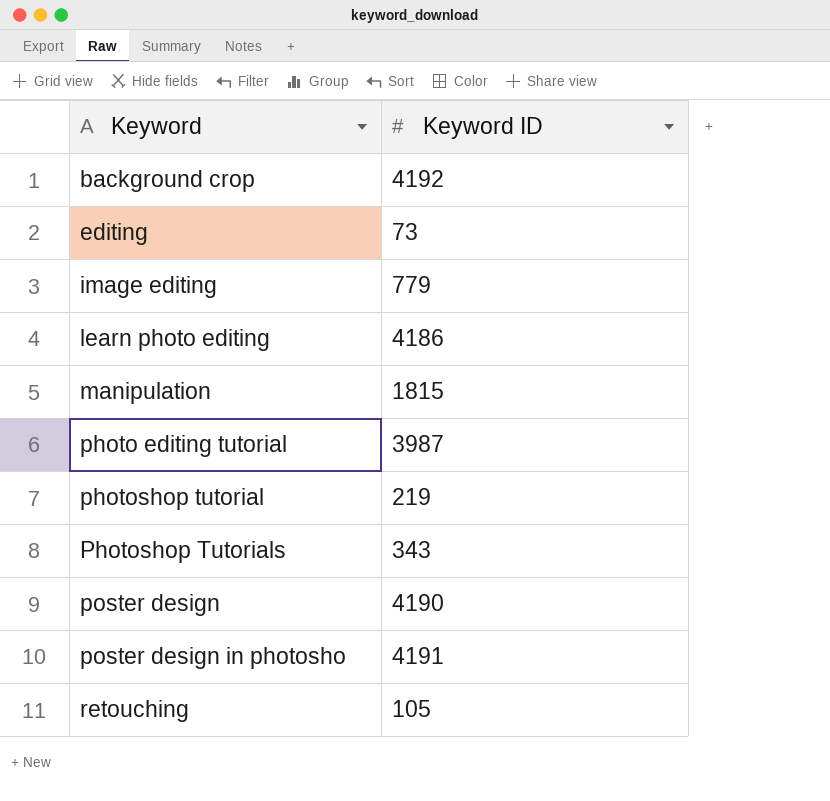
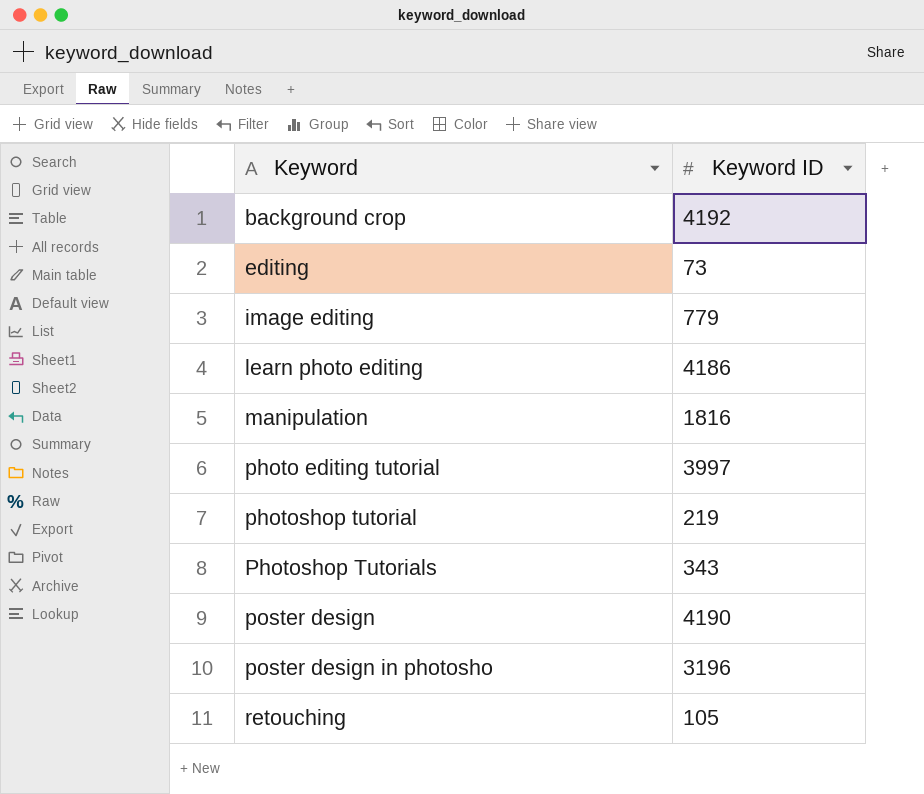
manipulation | Keyword ID: 1815 -> 1816
photo editing tutorial | Keyword ID: 3987 -> 3997
poster design in photosho | Keyword ID: 4191 -> 3196

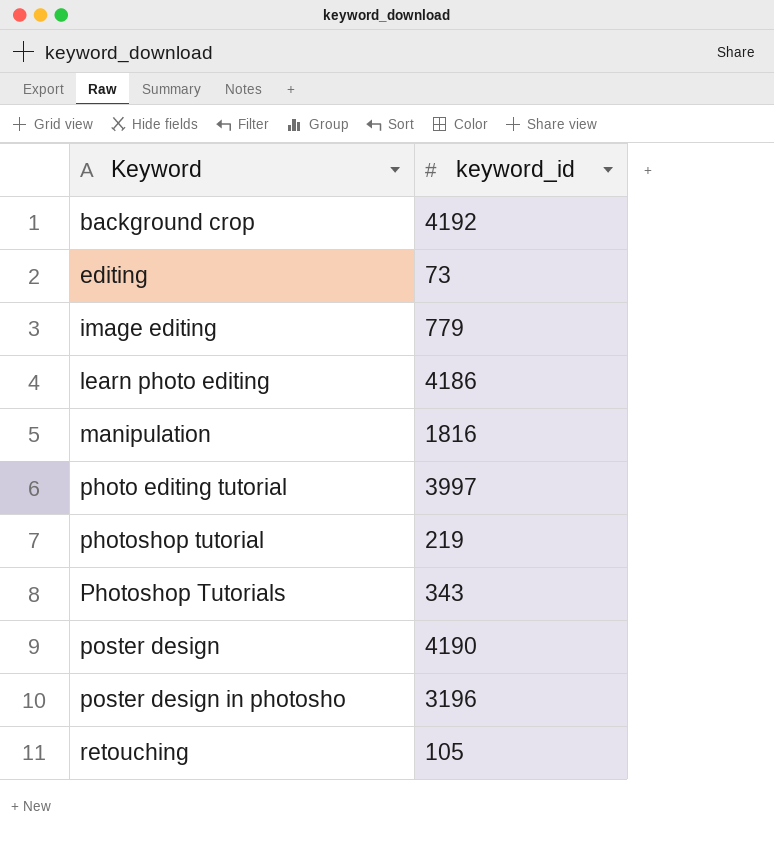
column name: Keyword ID -> keyword_id

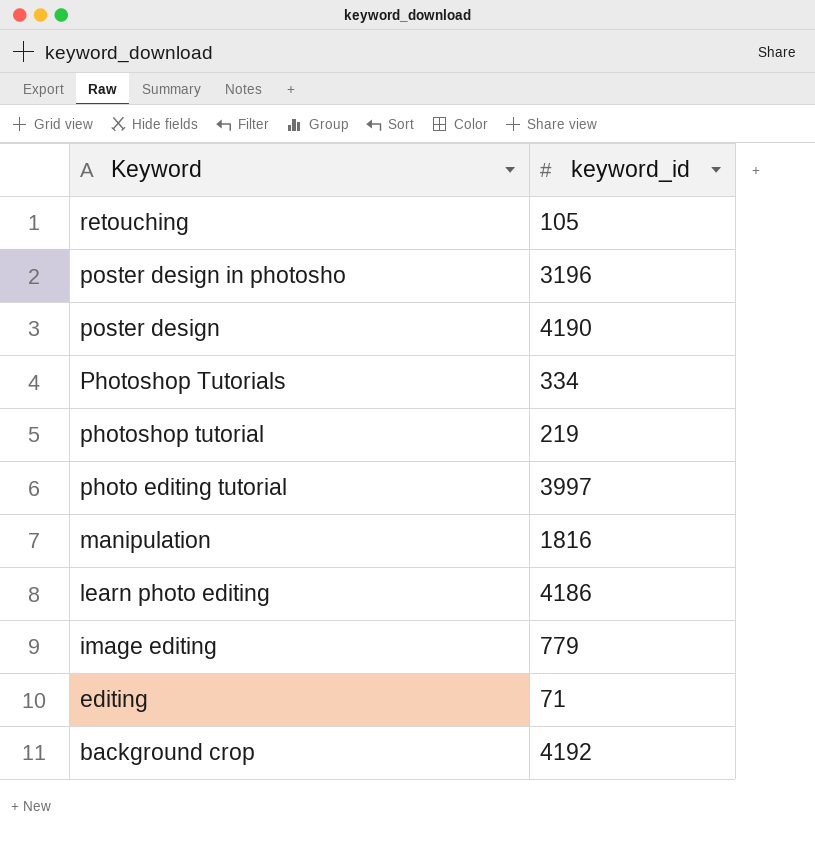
row order: Keyword ascending -> Keyword descending
Photoshop Tutorials | keyword_id: 343 -> 334
editing | keyword_id: 73 -> 71

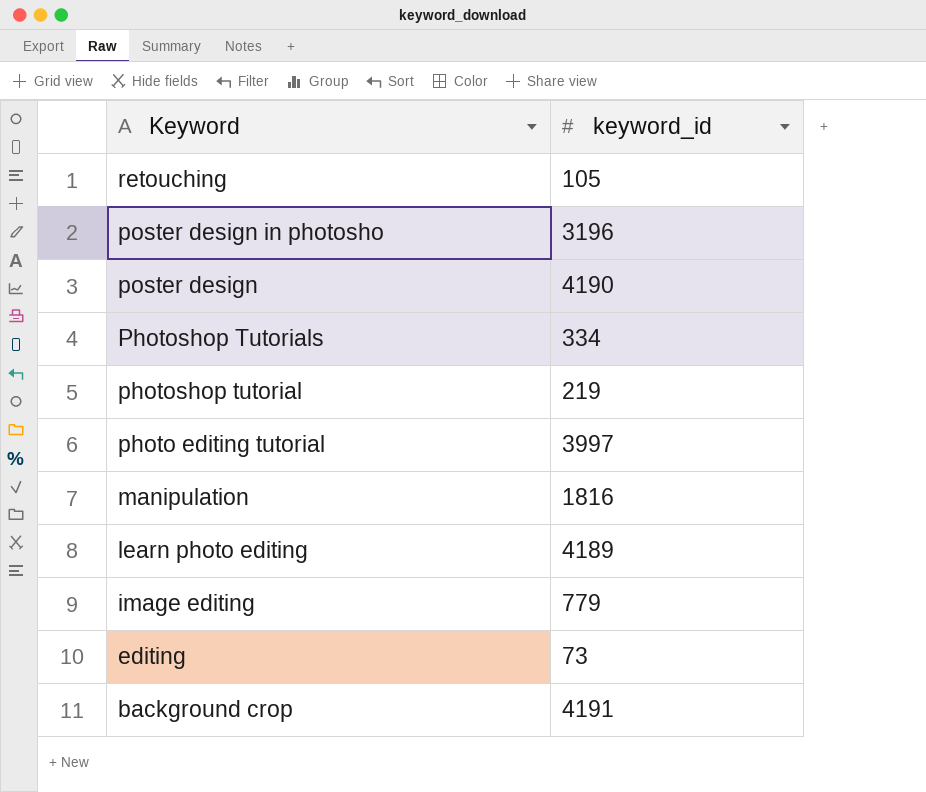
learn photo editing | keyword_id: 4186 -> 4189
editing | keyword_id: 71 -> 73
background crop | keyword_id: 4192 -> 4191

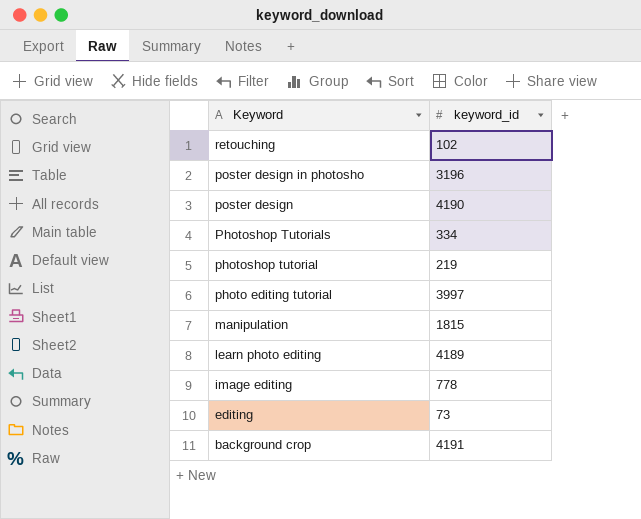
retouching | keyword_id: 105 -> 102
manipulation | keyword_id: 1816 -> 1815
image editing | keyword_id: 779 -> 778

